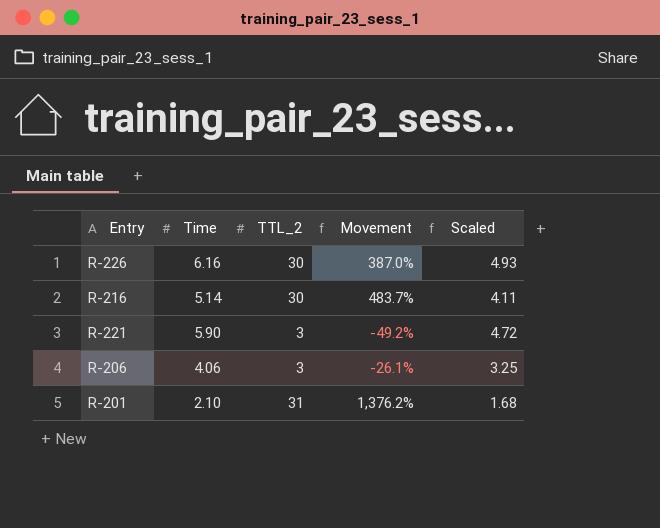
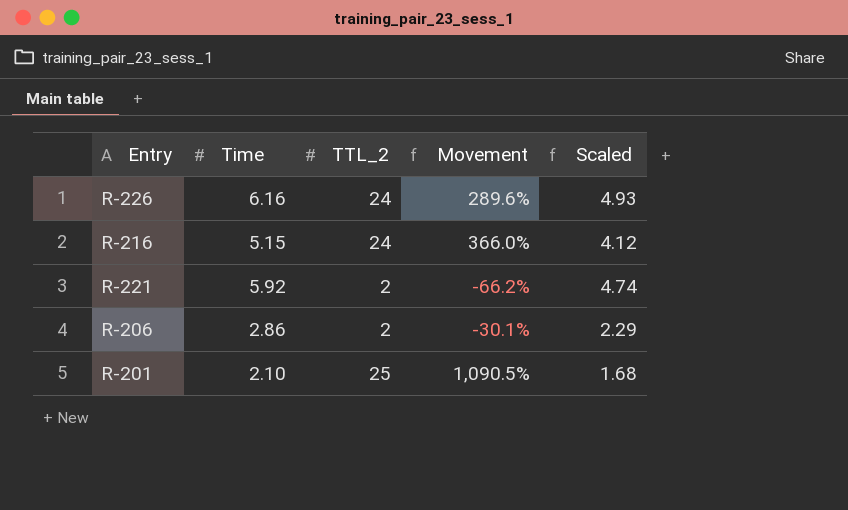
R-226 | TTL_2: 30 -> 24
R-226 | Movement: 387.0% -> 289.6%
R-216 | Time: 5.14 -> 5.15
R-216 | TTL_2: 30 -> 24
R-216 | Movement: 483.7% -> 366.0%
R-216 | Scaled: 4.11 -> 4.12
R-221 | Time: 5.90 -> 5.92
R-221 | TTL_2: 3 -> 2
R-221 | Movement: -49.2% -> -66.2%
R-221 | Scaled: 4.72 -> 4.74
R-206 | Time: 4.06 -> 2.86
R-206 | TTL_2: 3 -> 2
R-206 | Movement: -26.1% -> -30.1%
R-206 | Scaled: 3.25 -> 2.29
R-201 | TTL_2: 31 -> 25
R-201 | Movement: 1,376.2% -> 1,090.5%

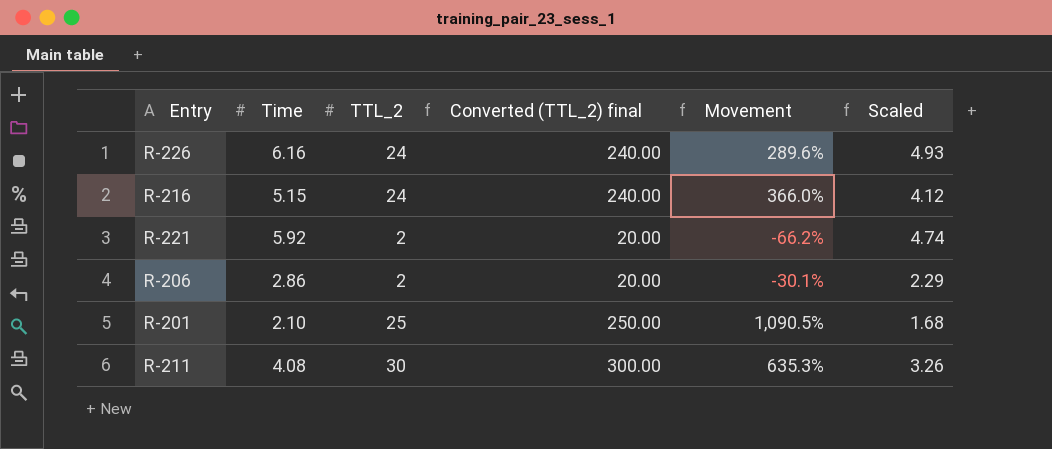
column Converted (TTL_2) final | formula: none -> [TTL_2] * 10
row R-211: none -> 4.08 | 30 | 300.00 | 635.3% | 3.26

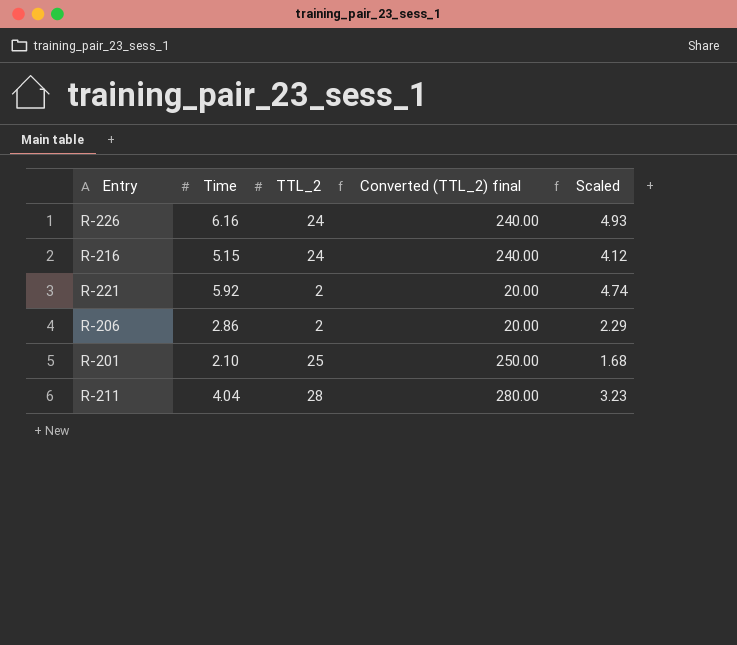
column Movement | formula: ([TTL_2] - [Time]) / [Time] -> none
R-211 | Time: 4.08 -> 4.04
R-211 | TTL_2: 30 -> 28
R-211 | Converted (TTL_2) final: 300.00 -> 280.00
R-211 | Scaled: 3.26 -> 3.23

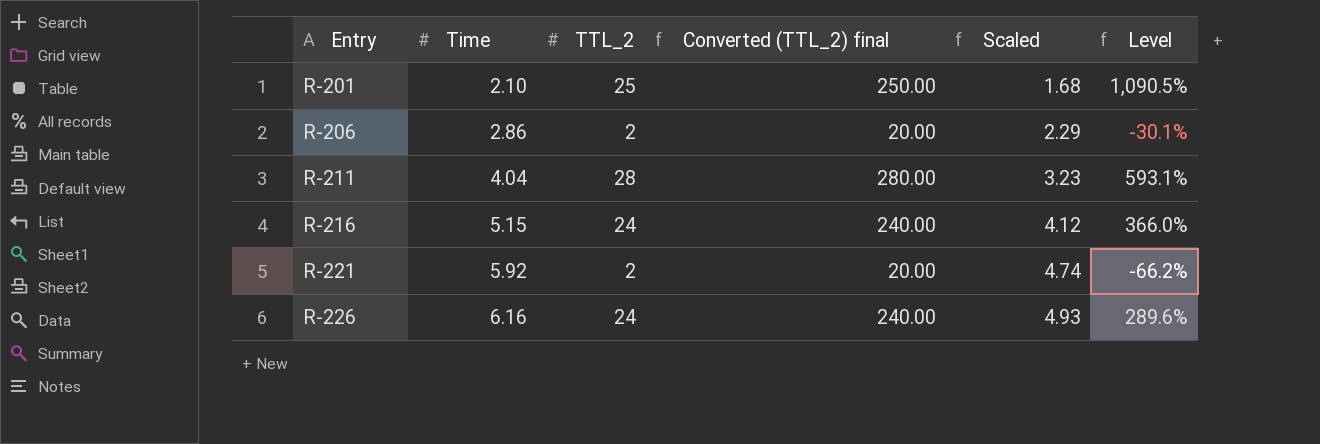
row order: none -> Entry ascending
column Level | formula: none -> ([TTL_2] - [Time]) / [Time]

